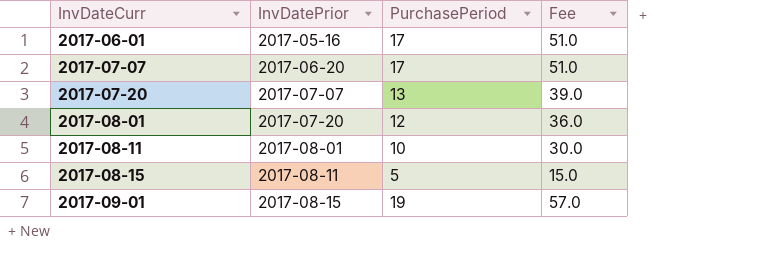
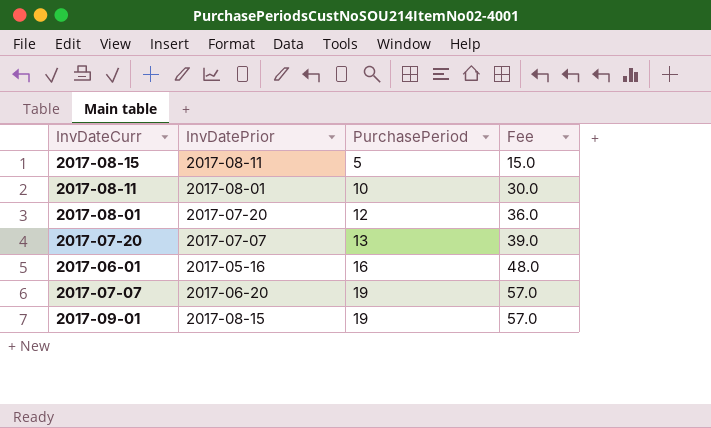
row order: InvDateCurr ascending -> PurchasePeriod ascending
2017-06-01 | PurchasePeriod: 17 -> 16
2017-06-01 | Fee: 51.0 -> 48.0
2017-07-07 | PurchasePeriod: 17 -> 19
2017-07-07 | Fee: 51.0 -> 57.0

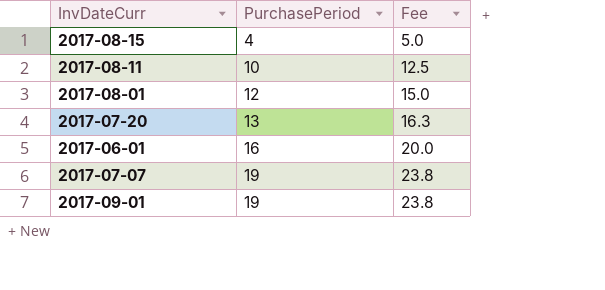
column InvDatePrior | position: 2 -> none
column Fee | formula: [PurchasePeriod] * 3 -> [PurchasePeriod] * 1.25
2017-08-15 | PurchasePeriod: 5 -> 4

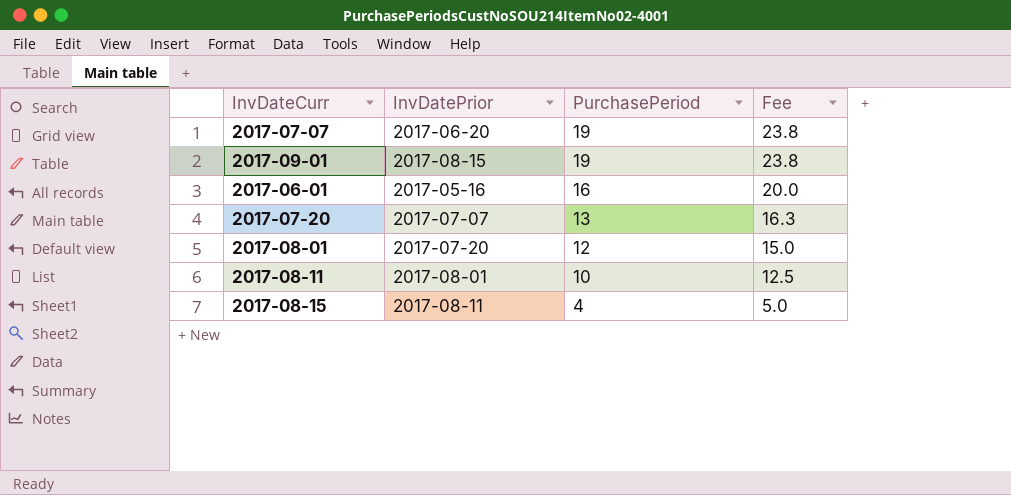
row order: PurchasePeriod ascending -> PurchasePeriod descending
column InvDatePrior | position: none -> 2

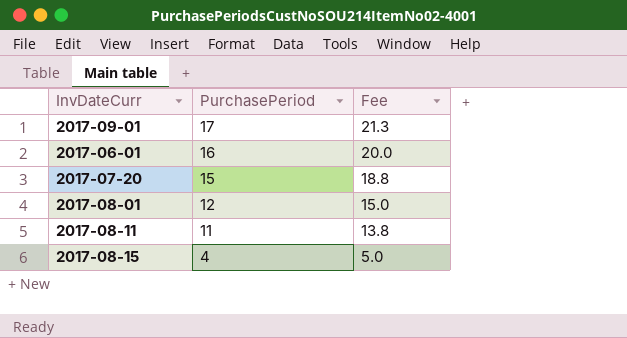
column InvDatePrior | position: 2 -> none
row 2017-07-07: 2017-06-20 | 19 | 23.8 -> none
2017-09-01 | PurchasePeriod: 19 -> 17
2017-09-01 | Fee: 23.8 -> 21.3
2017-07-20 | PurchasePeriod: 13 -> 15
2017-07-20 | Fee: 16.3 -> 18.8
2017-08-11 | PurchasePeriod: 10 -> 11
2017-08-11 | Fee: 12.5 -> 13.8

